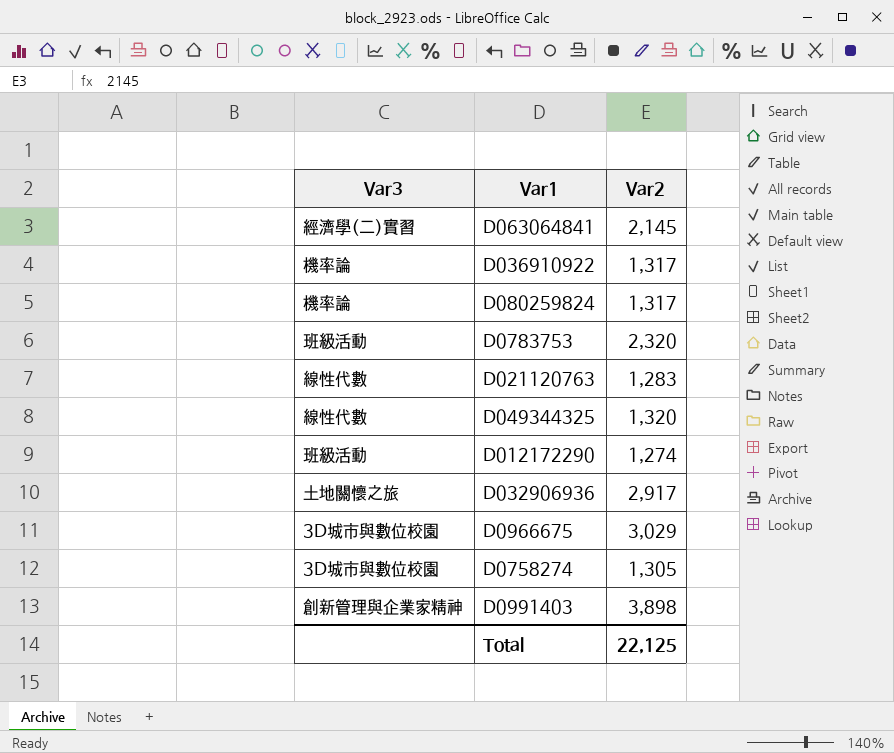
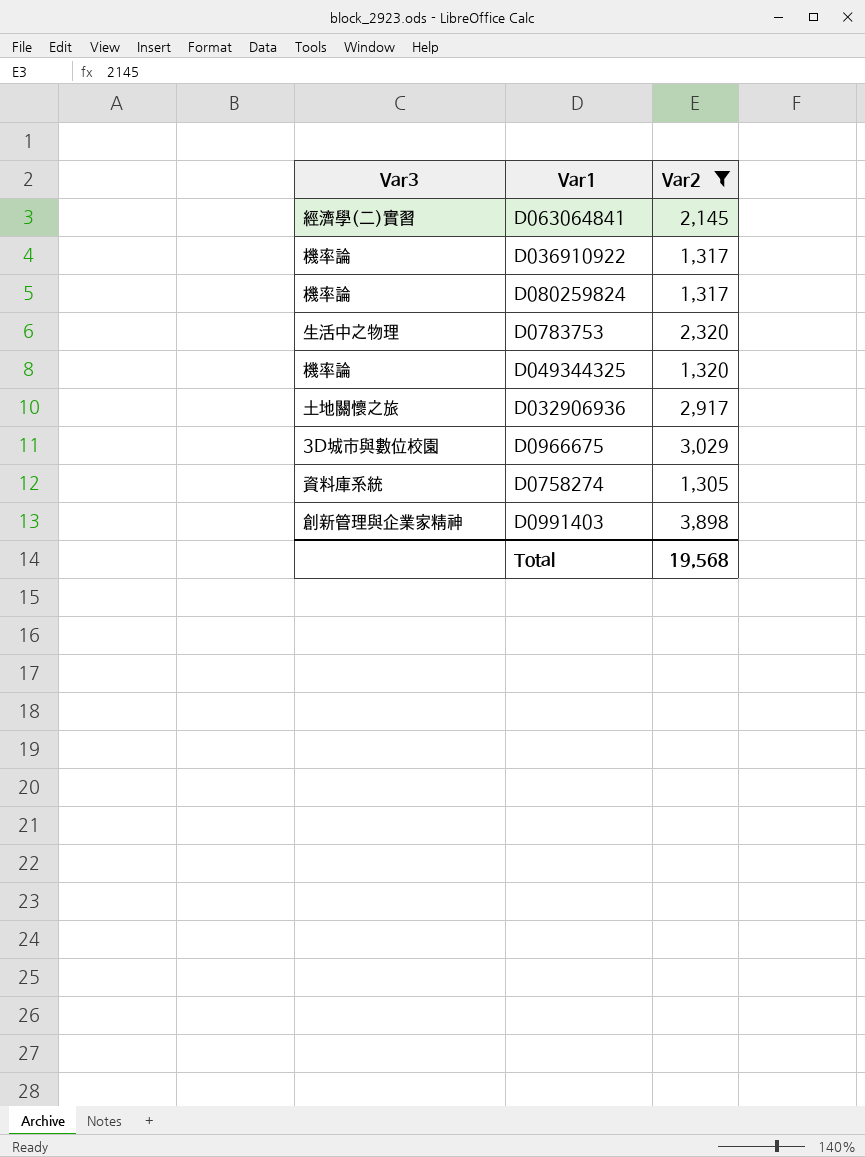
filter: none -> Var2 >= 1,305
D0783753 | Var3: 班級活動 -> 生活中之物理
D049344325 | Var3: 線性代數 -> 機率論
D0758274 | Var3: 3D城市與數位校園 -> 資料庫系統
Total | Var2: 22,125 -> 19,568

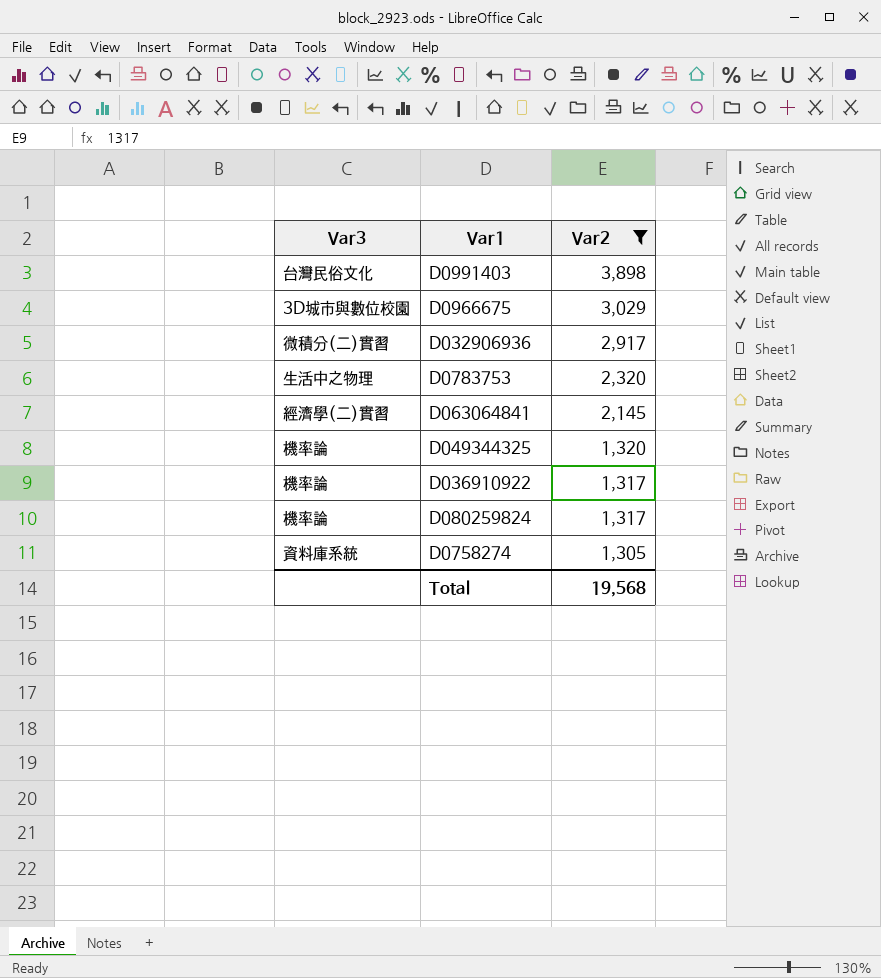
row order: none -> Var2 descending
D0991403 | Var3: 創新管理與企業家精神 -> 台灣民俗文化
D032906936 | Var3: 土地關懷之旅 -> 微積分(二)實習

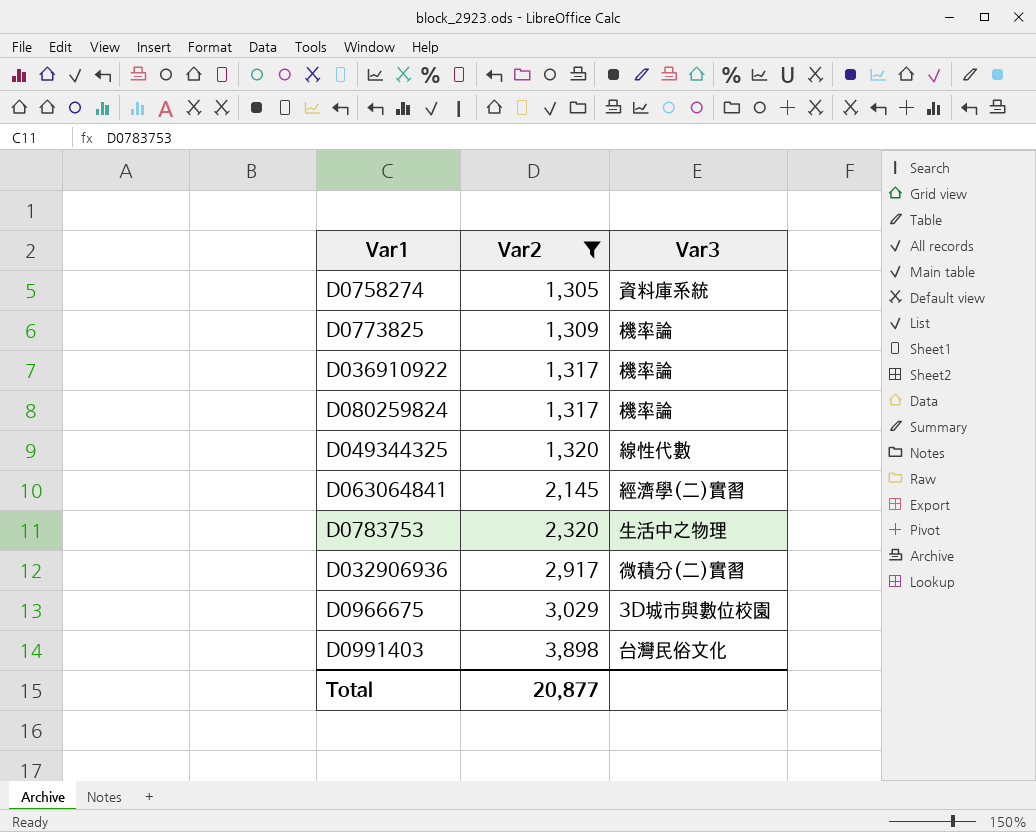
row order: Var2 descending -> Var2 ascending
column Var3 | position: 1 -> 3
row D0773825: none -> 1,309 | 機率論
D049344325 | Var3: 機率論 -> 線性代數
Total | Var2: 19,568 -> 20,877

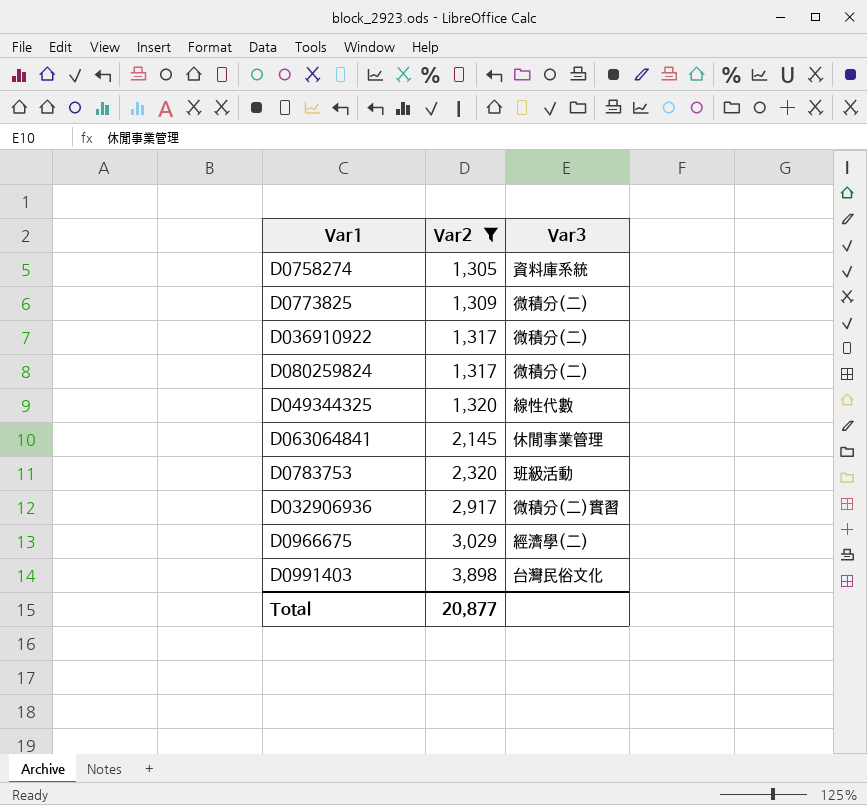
D0773825 | Var3: 機率論 -> 微積分(二)
D036910922 | Var3: 機率論 -> 微積分(二)
D080259824 | Var3: 機率論 -> 微積分(二)
D063064841 | Var3: 經濟學(二)實習 -> 休閒事業管理
D0783753 | Var3: 生活中之物理 -> 班級活動
D0966675 | Var3: 3D城市與數位校園 -> 經濟學(二)

